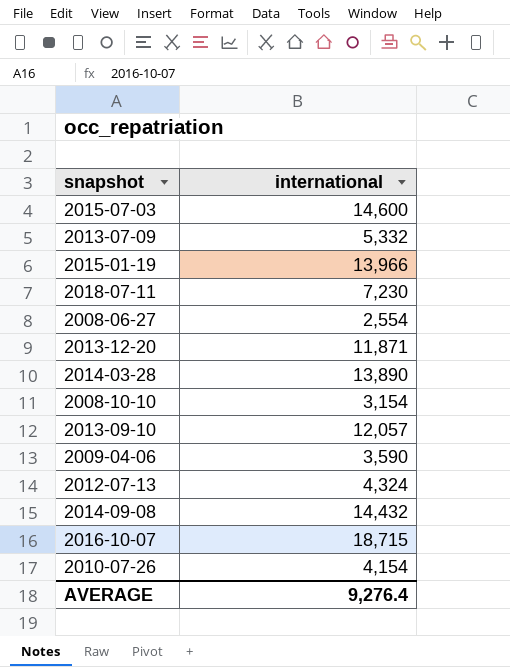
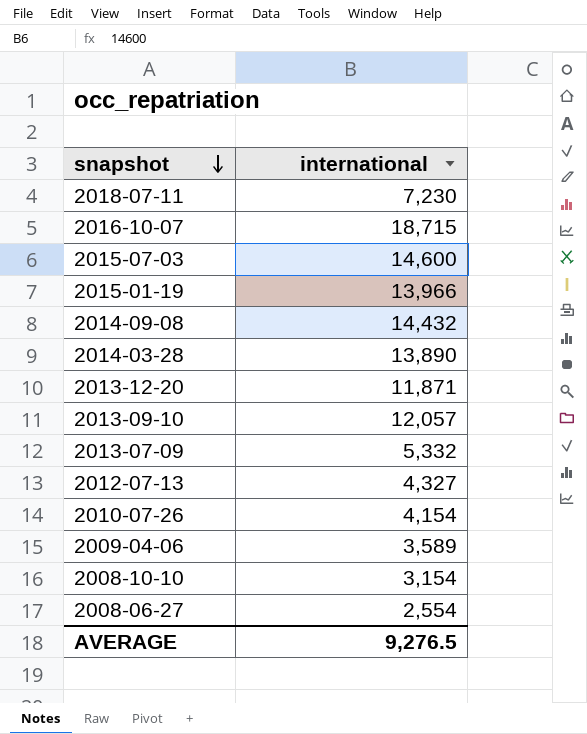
row order: none -> snapshot descending
2012-07-13 | international: 4,324 -> 4,327
2009-04-06 | international: 3,590 -> 3,589
AVERAGE | international: 9,276.4 -> 9,276.5

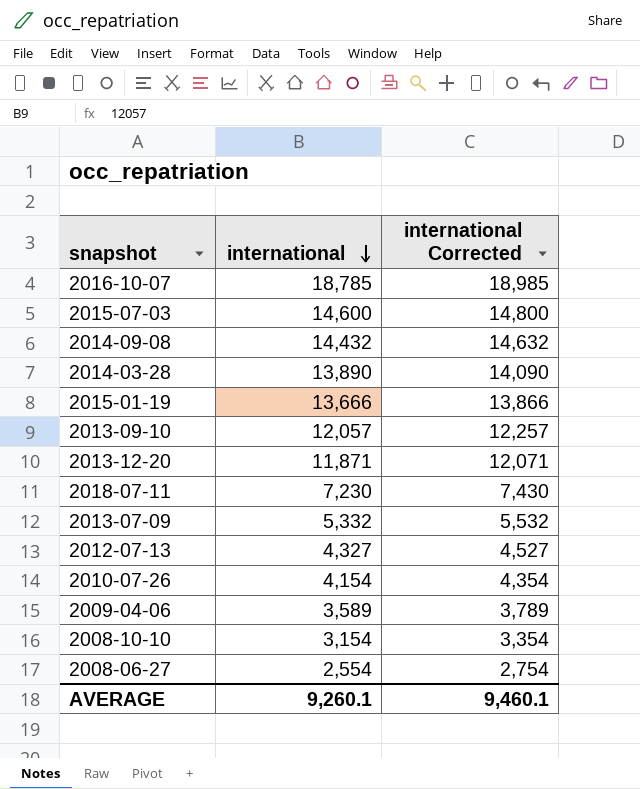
row order: snapshot descending -> international descending
column international Corrected | formula: none -> [international] + 200
2016-10-07 | international: 18,715 -> 18,785
2015-01-19 | international: 13,966 -> 13,666
AVERAGE | international: 9,276.5 -> 9,260.1

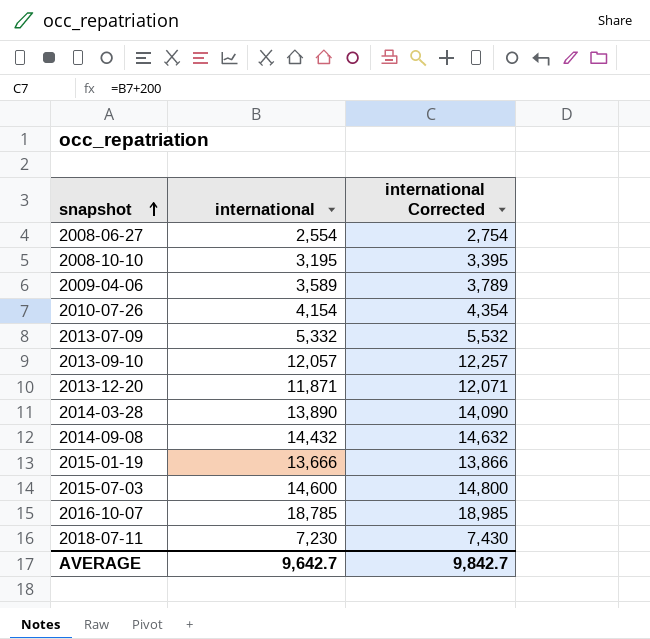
row order: international descending -> snapshot ascending
row 2012-07-13: 4,327 | 4,527 -> none
2008-10-10 | international: 3,154 -> 3,195
2008-10-10 | international Corrected: 3,354 -> 3,395
AVERAGE | international: 9,260.1 -> 9,642.7
AVERAGE | international Corrected: 9,460.1 -> 9,842.7

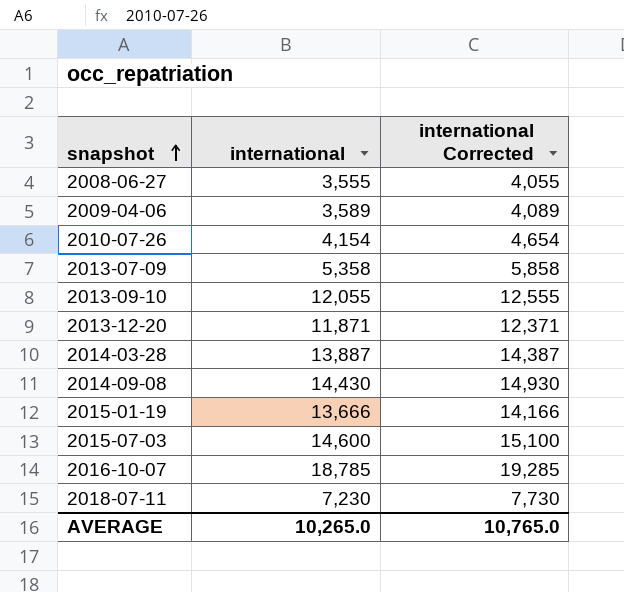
column international Corrected | formula: [international] + 200 -> [international] + 500
row 2008-10-10: 3,195 | 3,395 -> none
2008-06-27 | international: 2,554 -> 3,555
2013-07-09 | international: 5,332 -> 5,358
2013-09-10 | international: 12,057 -> 12,055
2014-03-28 | international: 13,890 -> 13,887
2014-09-08 | international: 14,432 -> 14,430
AVERAGE | international: 9,642.7 -> 10,265.0
AVERAGE | international Corrected: 9,842.7 -> 10,765.0

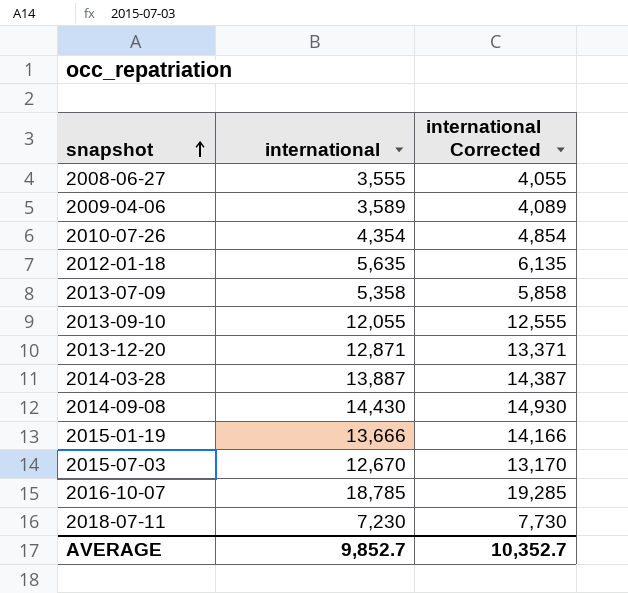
2010-07-26 | international: 4,154 -> 4,354
2010-07-26 | international Corrected: 4,654 -> 4,854
row 2012-01-18: none -> 5,635 | 6,135
2013-12-20 | international: 11,871 -> 12,871
2013-12-20 | international Corrected: 12,371 -> 13,371
2015-07-03 | international: 14,600 -> 12,670
2015-07-03 | international Corrected: 15,100 -> 13,170
AVERAGE | international: 10,265.0 -> 9,852.7
AVERAGE | international Corrected: 10,765.0 -> 10,352.7

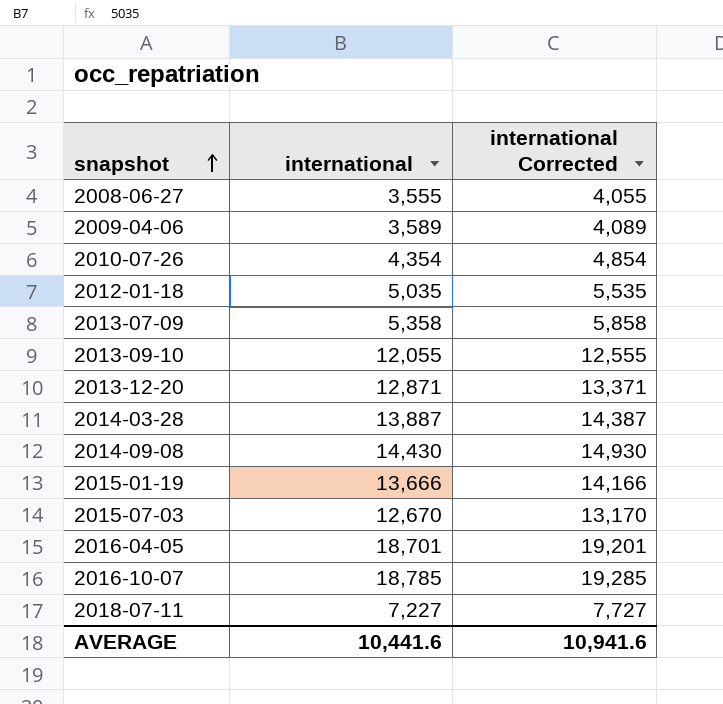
2012-01-18 | international: 5,635 -> 5,035
2012-01-18 | international Corrected: 6,135 -> 5,535
row 2016-04-05: none -> 18,701 | 19,201
2018-07-11 | international: 7,230 -> 7,227
2018-07-11 | international Corrected: 7,730 -> 7,727
AVERAGE | international: 9,852.7 -> 10,441.6
AVERAGE | international Corrected: 10,352.7 -> 10,941.6

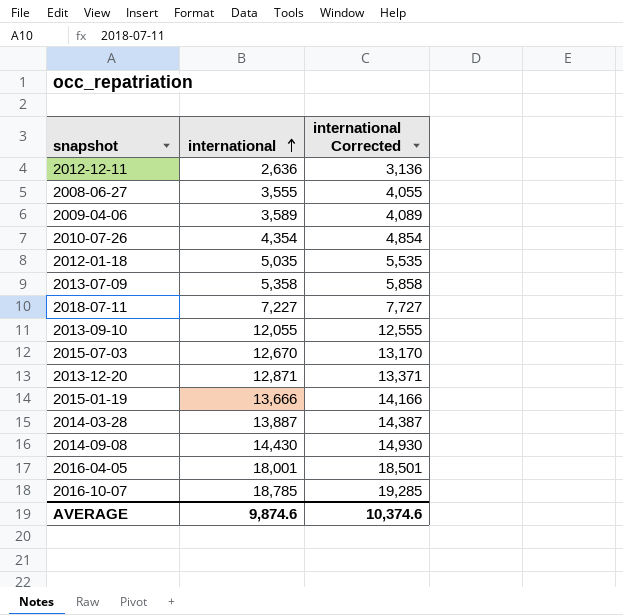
row order: snapshot ascending -> international ascending
row 2012-12-11: none -> 2,636 | 3,136
2016-04-05 | international: 18,701 -> 18,001
2016-04-05 | international Corrected: 19,201 -> 18,501
AVERAGE | international: 10,441.6 -> 9,874.6
AVERAGE | international Corrected: 10,941.6 -> 10,374.6

